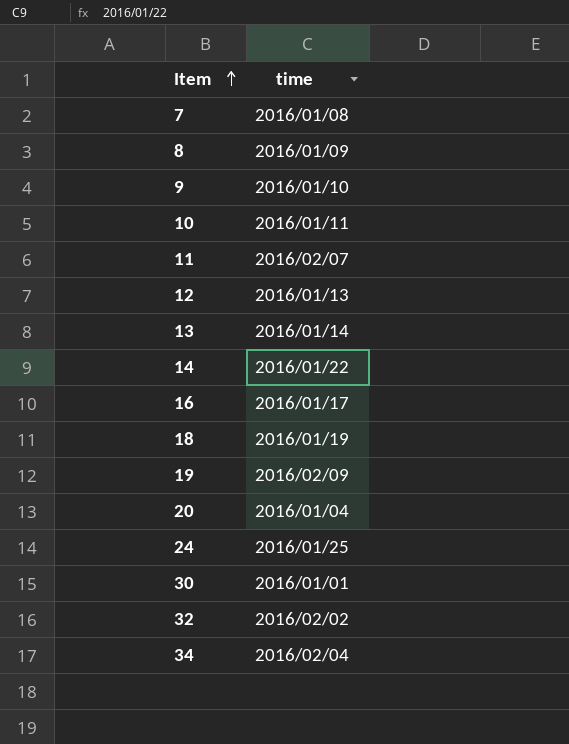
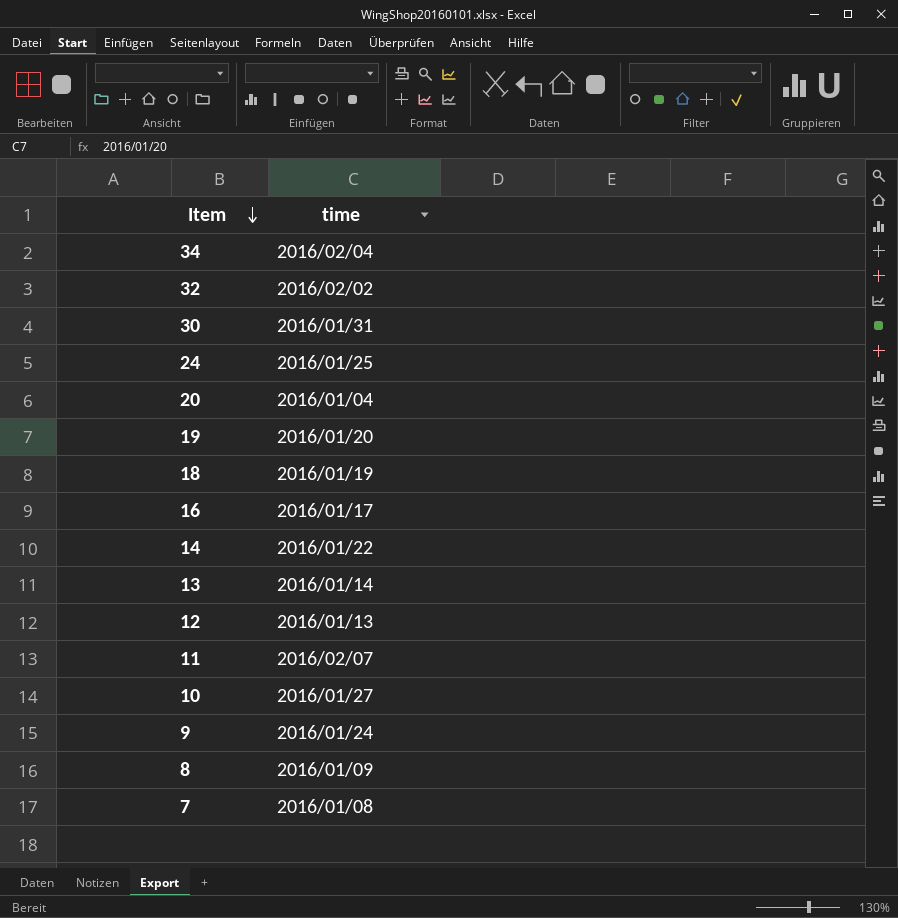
row order: Item ascending -> Item descending
30 | time: 2016/01/01 -> 2016/01/31
19 | time: 2016/02/09 -> 2016/01/20
10 | time: 2016/01/11 -> 2016/01/27
9 | time: 2016/01/10 -> 2016/01/24

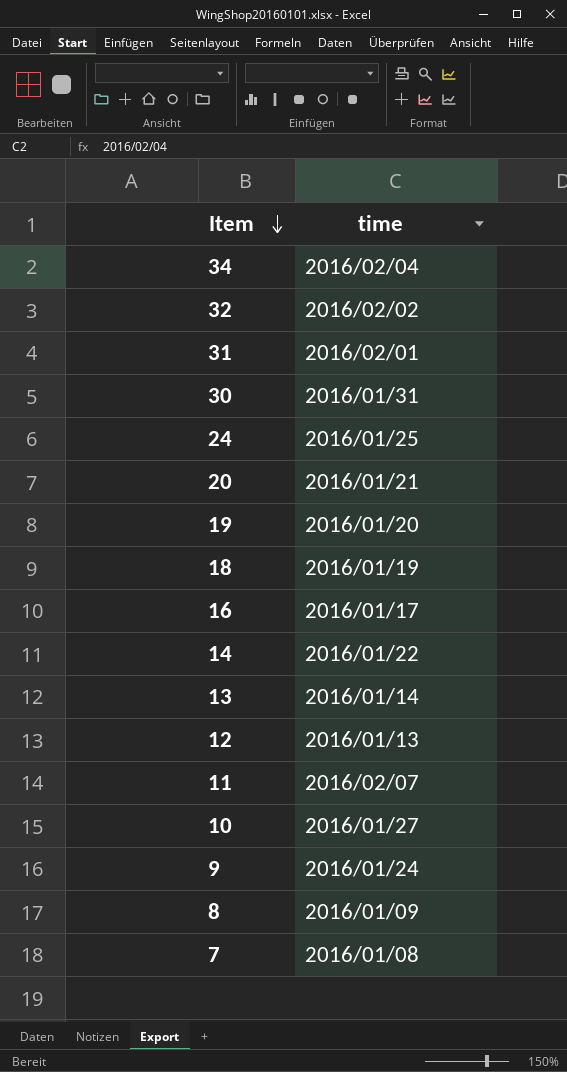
row 31: none -> 2016/02/01
20 | time: 2016/01/04 -> 2016/01/21

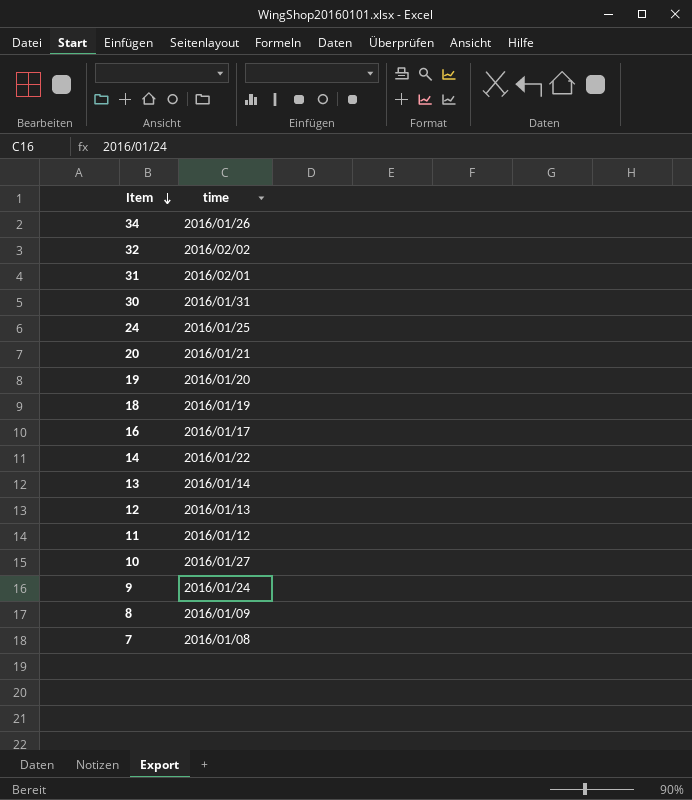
34 | time: 2016/02/04 -> 2016/01/26
11 | time: 2016/02/07 -> 2016/01/12

